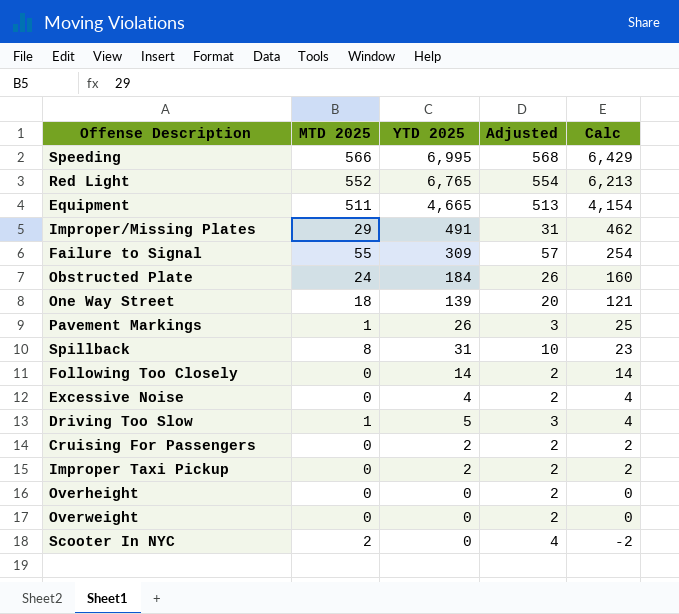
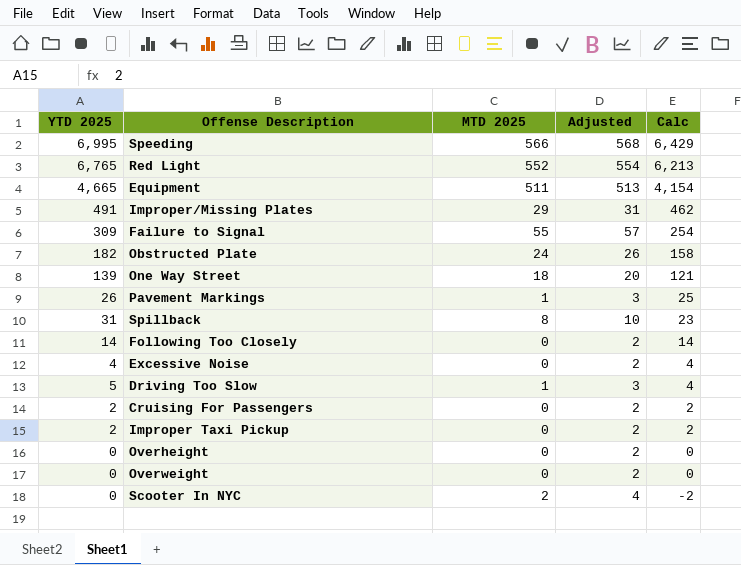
column YTD 2025 | position: 3 -> 1
Obstructed Plate | YTD 2025: 184 -> 182
Obstructed Plate | Calc: 160 -> 158

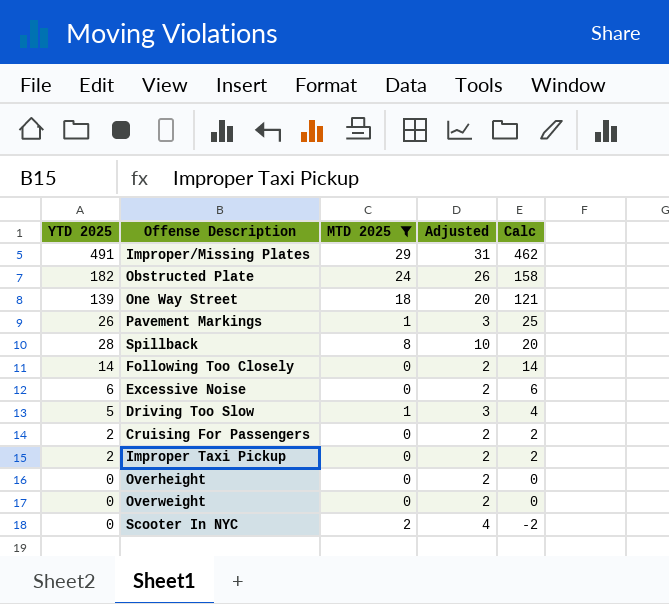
filter: none -> MTD 2025 <= 29
Spillback | YTD 2025: 31 -> 28
Spillback | Calc: 23 -> 20
Excessive Noise | YTD 2025: 4 -> 6
Excessive Noise | Calc: 4 -> 6

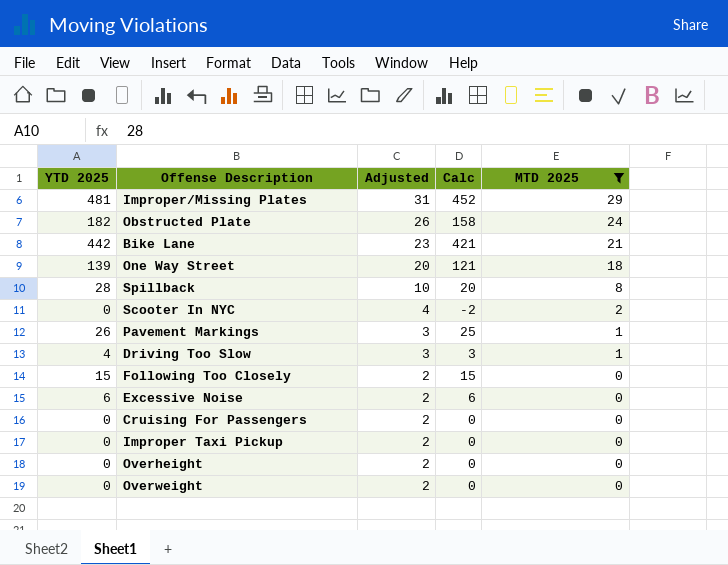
row order: Calc descending -> Adjusted descending
column MTD 2025 | position: 3 -> 5
Improper/Missing Plates | YTD 2025: 491 -> 481
Improper/Missing Plates | Calc: 462 -> 452
row Bike Lane: none -> 442 | 23 | 421 | 21
Driving Too Slow | YTD 2025: 5 -> 4
Driving Too Slow | Calc: 4 -> 3
Following Too Closely | YTD 2025: 14 -> 15
Following Too Closely | Calc: 14 -> 15
Cruising For Passengers | YTD 2025: 2 -> 0
Cruising For Passengers | Calc: 2 -> 0
Improper Taxi Pickup | YTD 2025: 2 -> 0
Improper Taxi Pickup | Calc: 2 -> 0

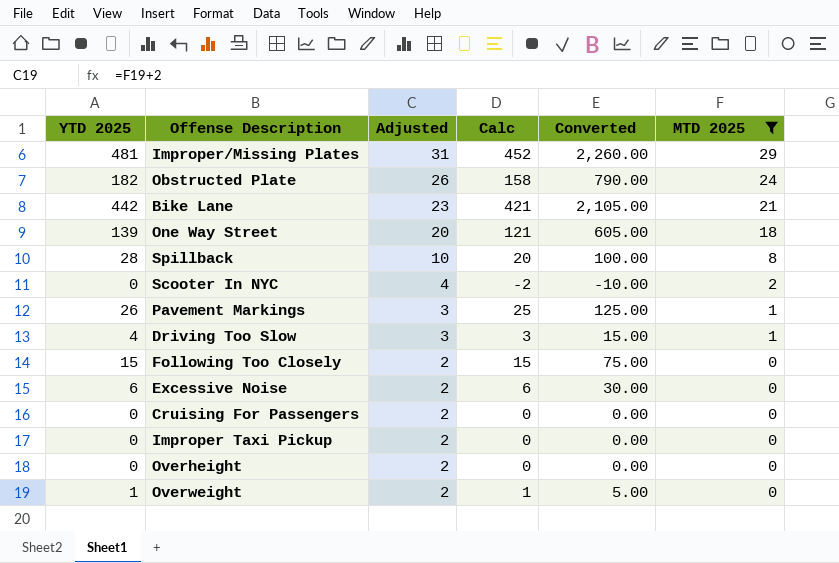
column Converted | formula: none -> [Calc] * 5
Overweight | YTD 2025: 0 -> 1
Overweight | Calc: 0 -> 1

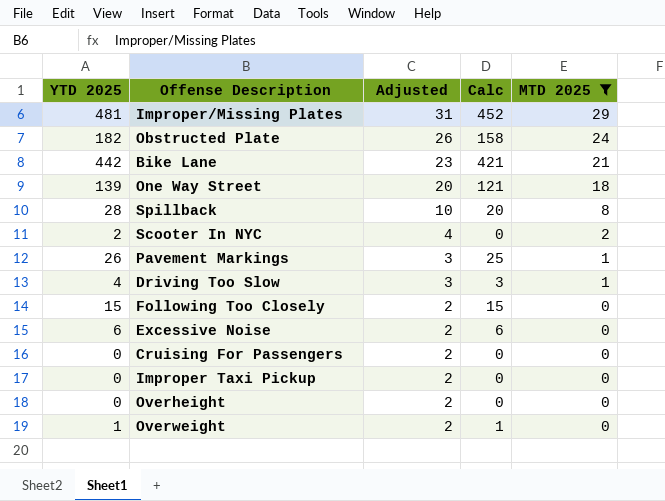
column Converted | formula: [Calc] * 5 -> none
Scooter In NYC | YTD 2025: 0 -> 2
Scooter In NYC | Calc: -2 -> 0

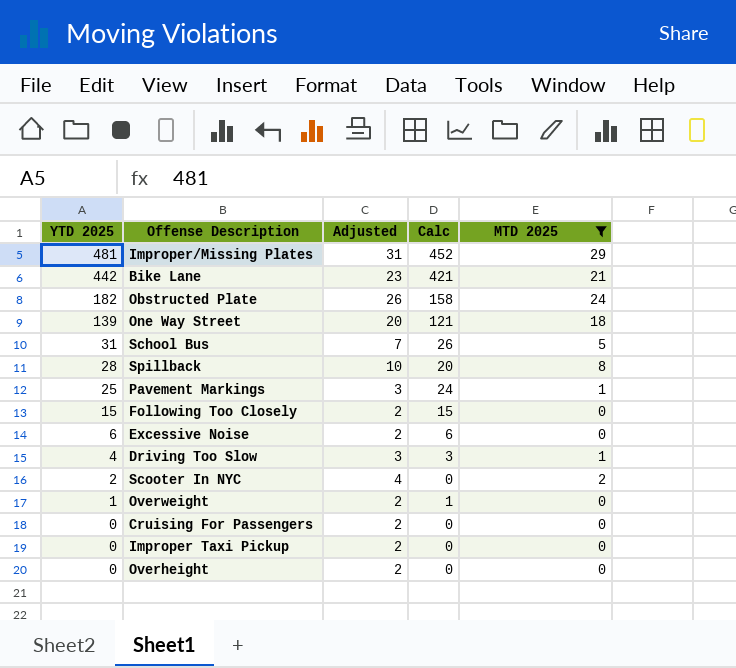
row order: Adjusted descending -> YTD 2025 descending
row School Bus: none -> 31 | 7 | 26 | 5
Pavement Markings | YTD 2025: 26 -> 25
Pavement Markings | Calc: 25 -> 24

